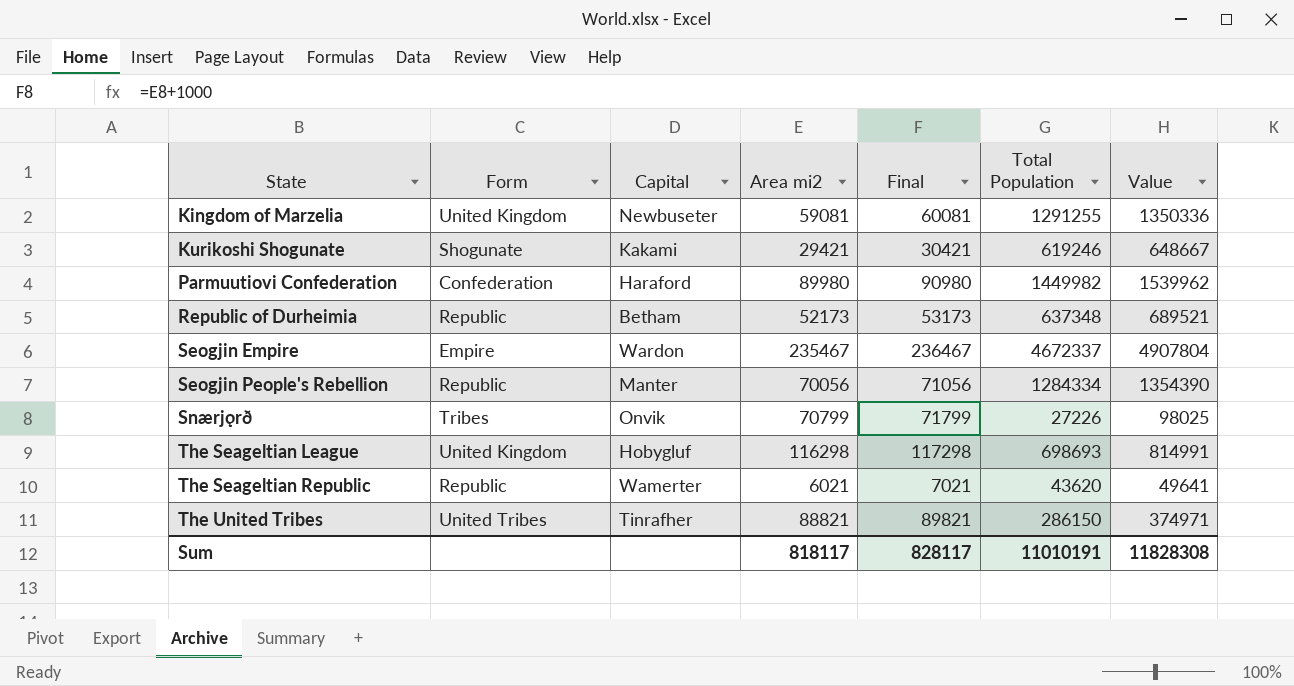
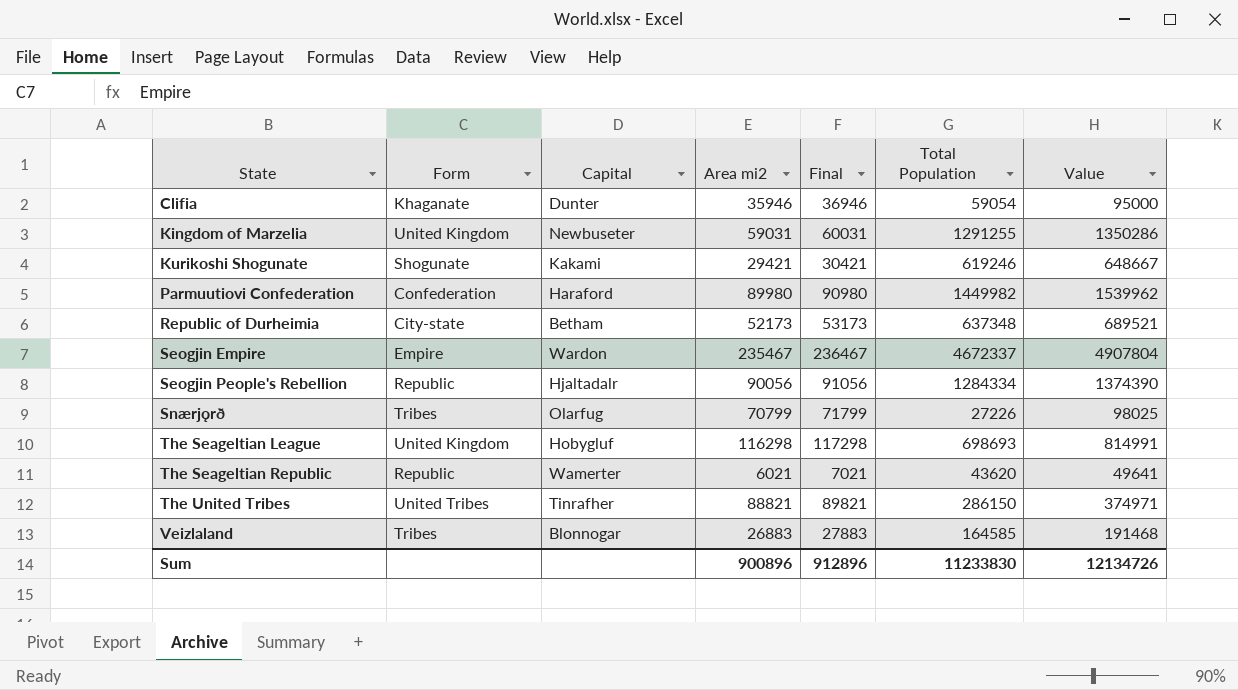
row Clifia: none -> Khaganate | Dunter | 35946 | 36946 | 59054 | 95000
Kingdom of Marzelia | Area mi2: 59081 -> 59031
Kingdom of Marzelia | Final: 60081 -> 60031
Kingdom of Marzelia | Value: 1350336 -> 1350286
Republic of Durheimia | Form: Republic -> City-state
Seogjin People's Rebellion | Capital: Manter -> Hjaltadalr
Seogjin People's Rebellion | Area mi2: 70056 -> 90056
Seogjin People's Rebellion | Final: 71056 -> 91056
Seogjin People's Rebellion | Value: 1354390 -> 1374390
Snærjǫrð | Capital: Onvik -> Olarfug
row Veizlaland: none -> Tribes | Blonnogar | 26883 | 27883 | 164585 | 191468
Sum | Area mi2: 818117 -> 900896
Sum | Final: 828117 -> 912896
Sum | Total Population: 11010191 -> 11233830
Sum | Value: 11828308 -> 12134726

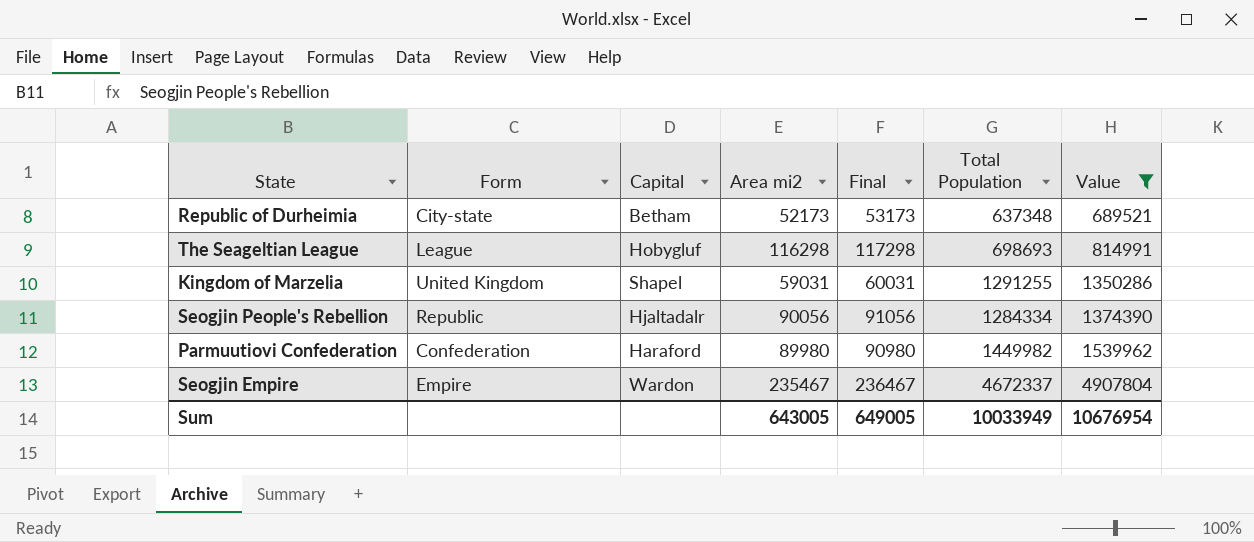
filter: none -> Value >= 689521
row order: State ascending -> Value ascending
The Seageltian League | Form: United Kingdom -> League
Kingdom of Marzelia | Capital: Newbuseter -> Shapel
Sum | Area mi2: 900896 -> 643005
Sum | Final: 912896 -> 649005
Sum | Total Population: 11233830 -> 10033949
Sum | Value: 12134726 -> 10676954

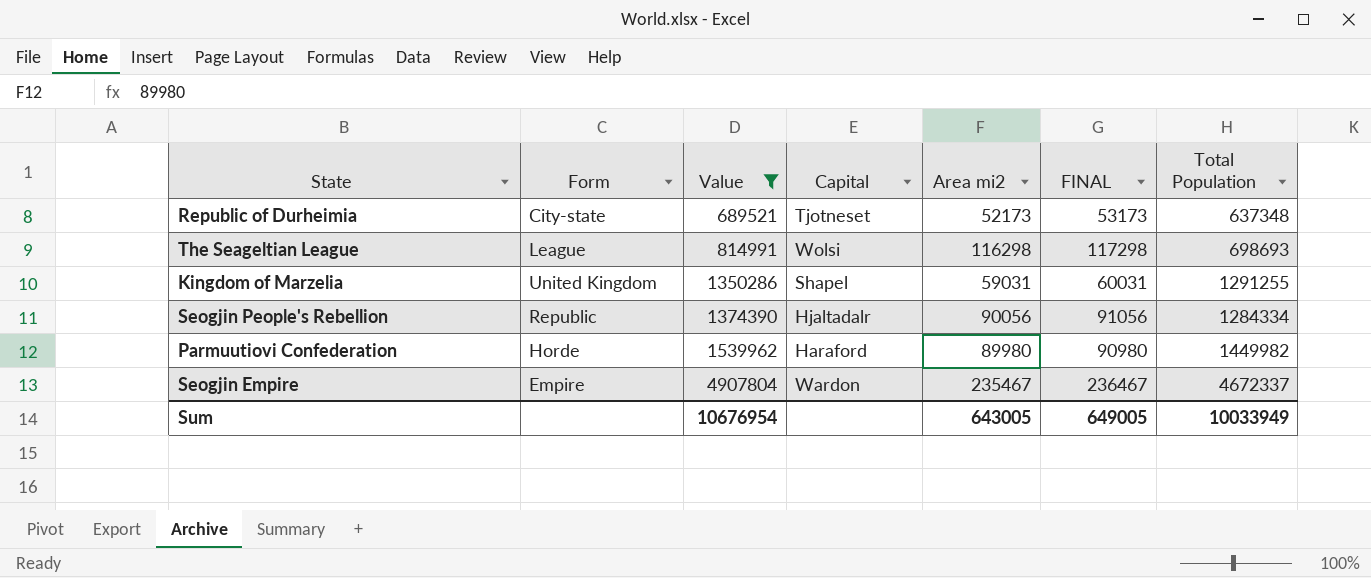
column Value | position: 7 -> 3
column name: Final -> FINAL
Republic of Durheimia | Capital: Betham -> Tjotneset
The Seageltian League | Capital: Hobygluf -> Wolsi
Parmuutiovi Confederation | Form: Confederation -> Horde

